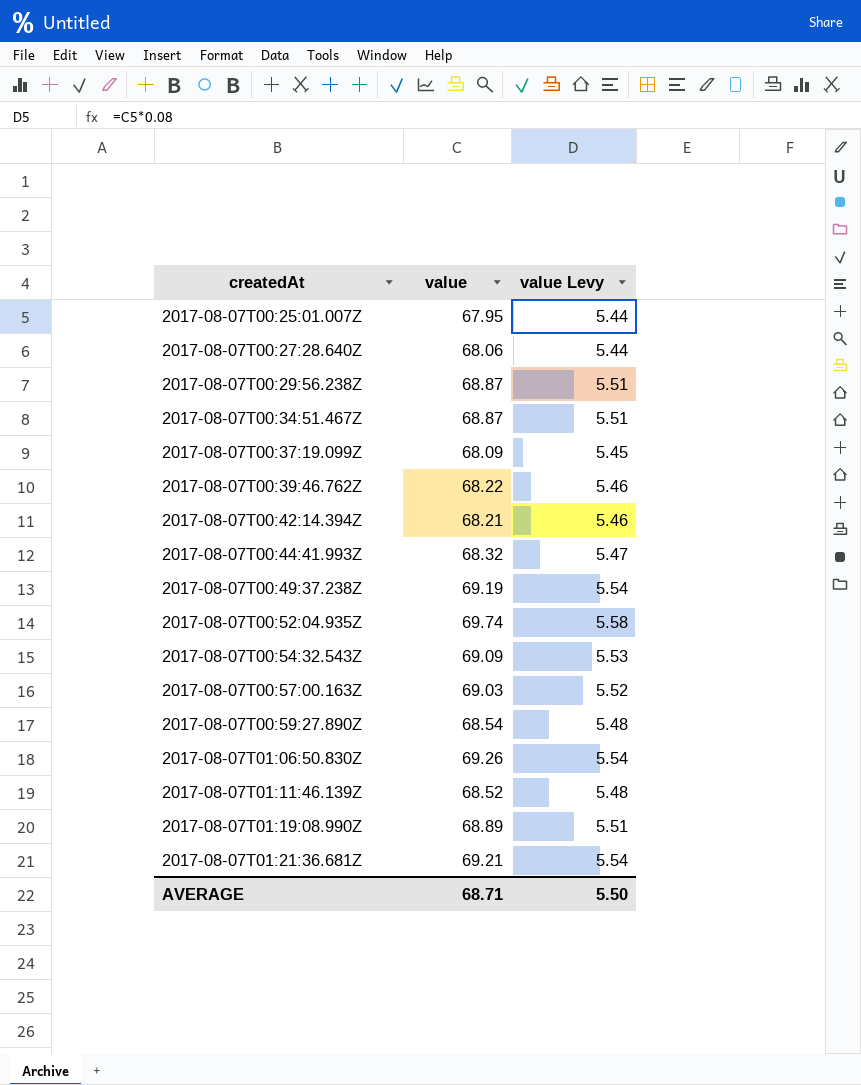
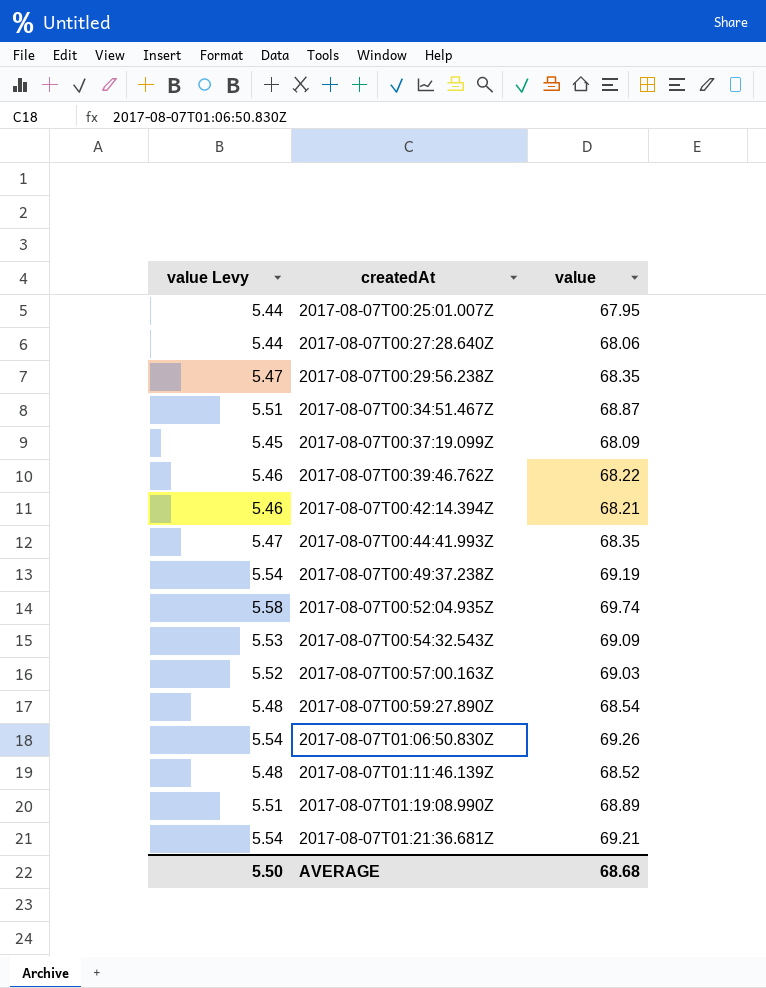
column value Levy | position: 3 -> 1
2017-08-07T00:29:56.238Z | value Levy: 5.51 -> 5.47
2017-08-07T00:29:56.238Z | value: 68.87 -> 68.35
2017-08-07T00:44:41.993Z | value: 68.32 -> 68.35
AVERAGE | value: 68.71 -> 68.68

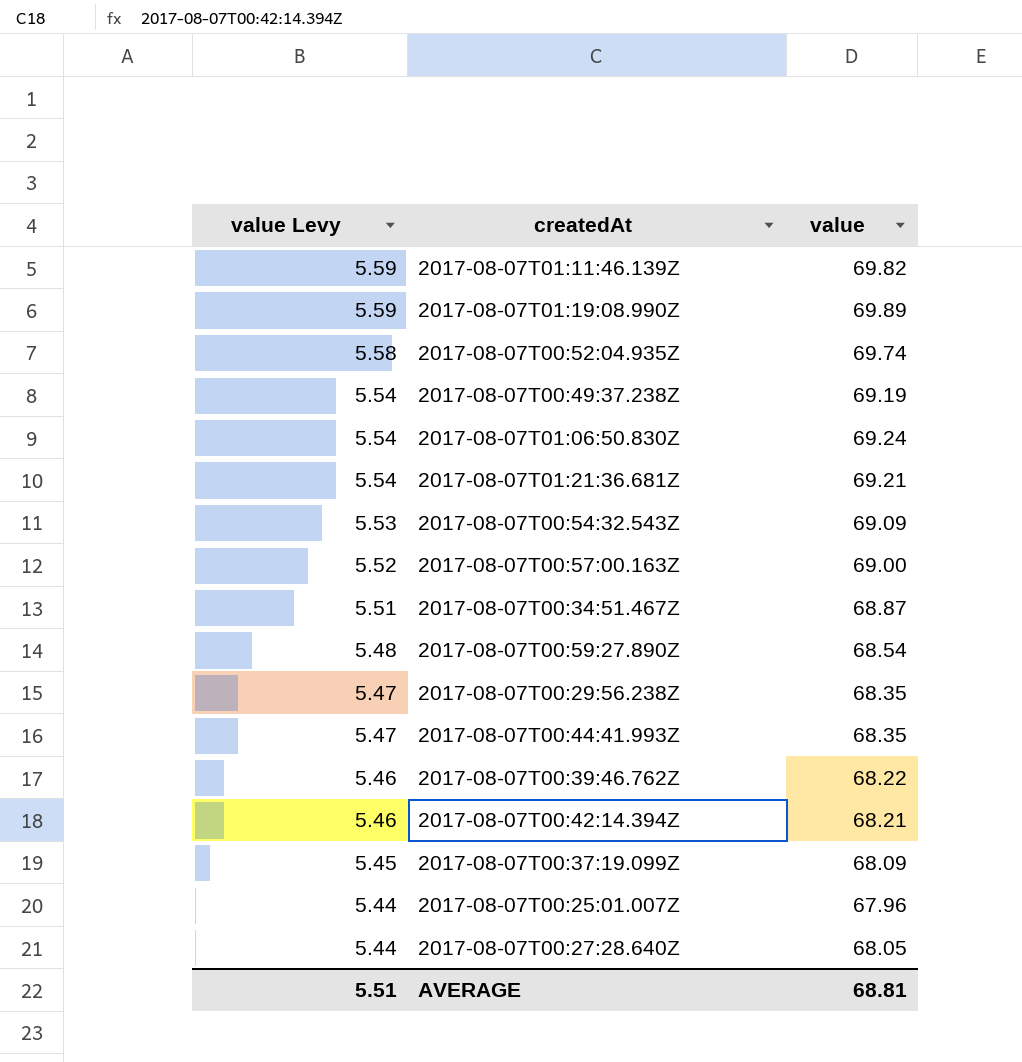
row order: createdAt ascending -> value Levy descending
2017-08-07T01:11:46.139Z | value Levy: 5.48 -> 5.59
2017-08-07T01:11:46.139Z | value: 68.52 -> 69.82
2017-08-07T01:19:08.990Z | value Levy: 5.51 -> 5.59
2017-08-07T01:19:08.990Z | value: 68.89 -> 69.89
2017-08-07T01:06:50.830Z | value: 69.26 -> 69.24
2017-08-07T00:57:00.163Z | value: 69.03 -> 69.00
2017-08-07T00:25:01.007Z | value: 67.95 -> 67.96
2017-08-07T00:27:28.640Z | value: 68.06 -> 68.05
AVERAGE | value Levy: 5.50 -> 5.51
AVERAGE | value: 68.68 -> 68.81

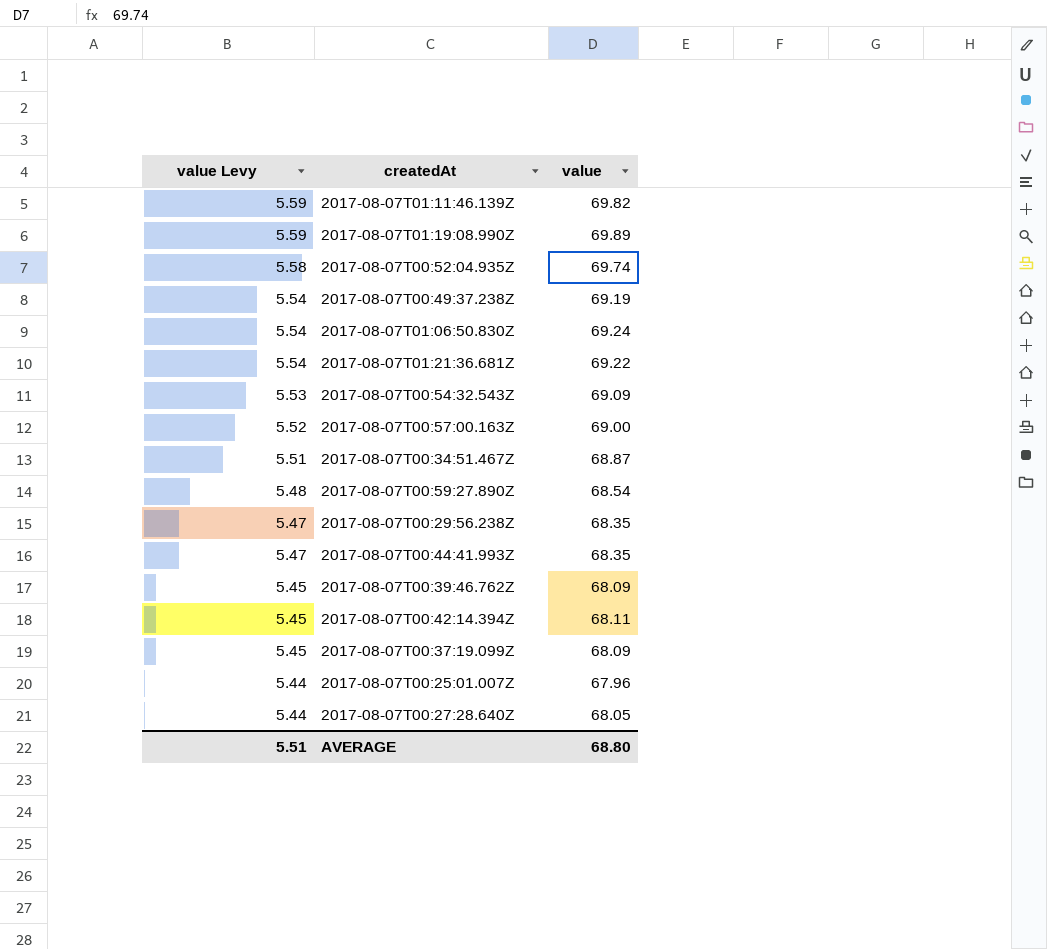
2017-08-07T01:21:36.681Z | value: 69.21 -> 69.22
2017-08-07T00:39:46.762Z | value Levy: 5.46 -> 5.45
2017-08-07T00:39:46.762Z | value: 68.22 -> 68.09
2017-08-07T00:42:14.394Z | value Levy: 5.46 -> 5.45
2017-08-07T00:42:14.394Z | value: 68.21 -> 68.11
AVERAGE | value: 68.81 -> 68.80

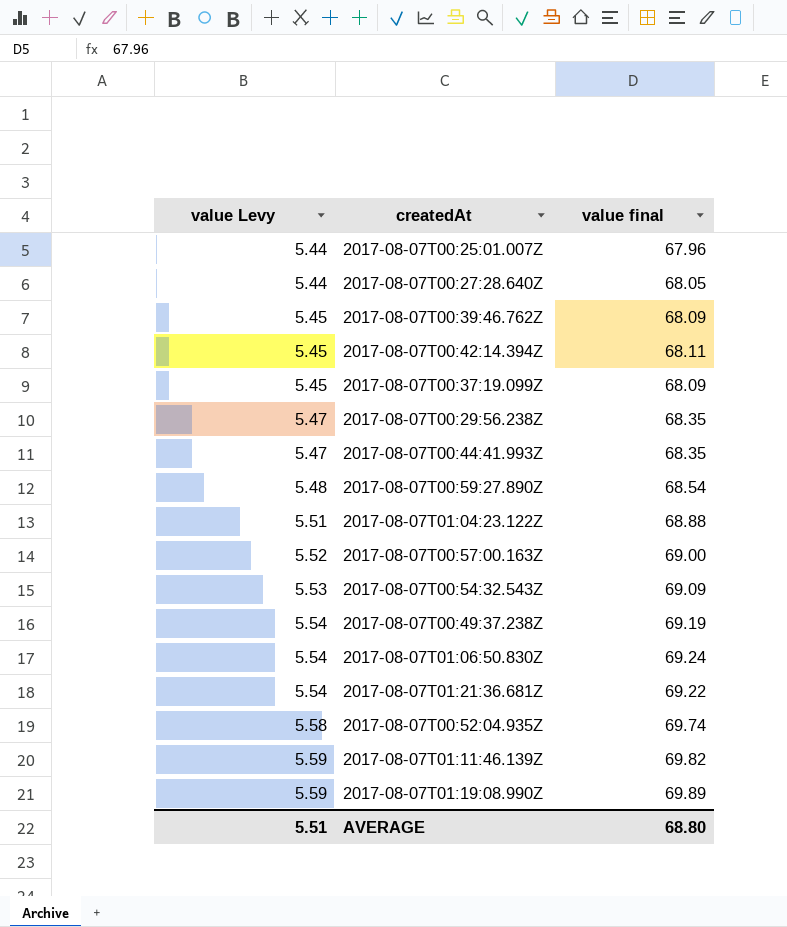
row order: value Levy descending -> value Levy ascending
column name: value -> value final
row 2017-08-07T00:34:51.467Z: 5.51 | 68.87 -> none
row 2017-08-07T01:04:23.122Z: none -> 5.51 | 68.88

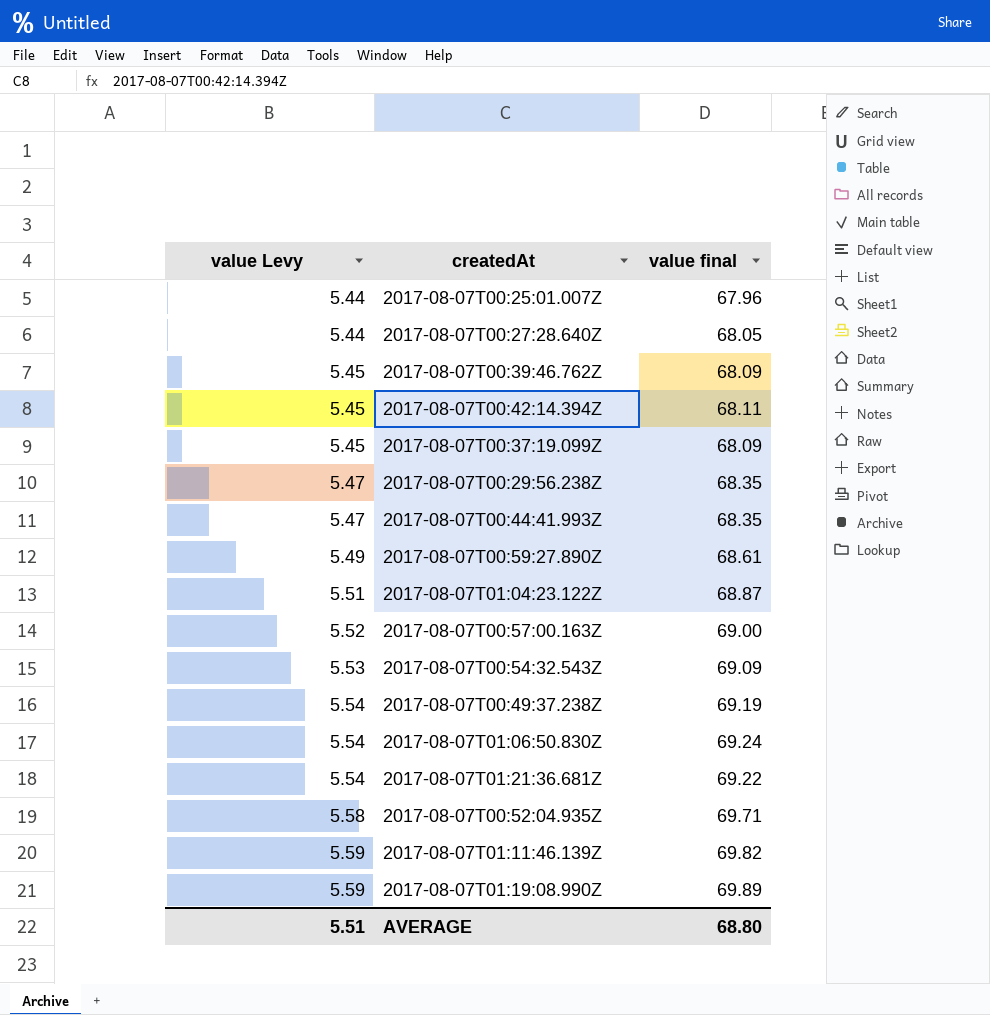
2017-08-07T00:59:27.890Z | value Levy: 5.48 -> 5.49
2017-08-07T00:59:27.890Z | value final: 68.54 -> 68.61
2017-08-07T01:04:23.122Z | value final: 68.88 -> 68.87
2017-08-07T00:52:04.935Z | value final: 69.74 -> 69.71

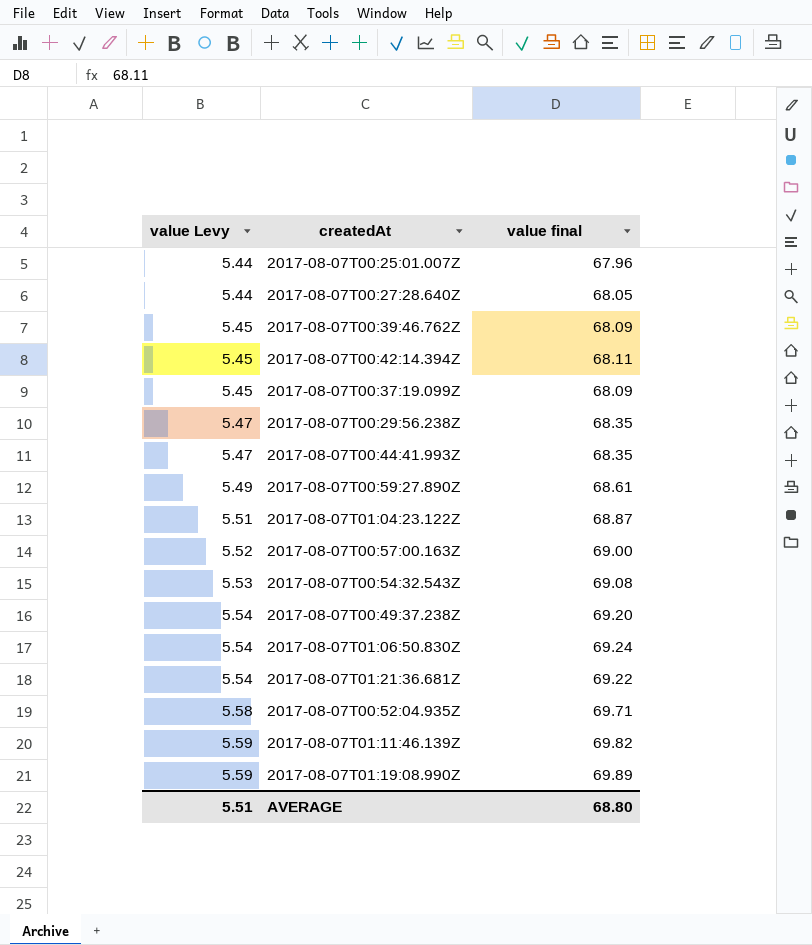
2017-08-07T00:54:32.543Z | value final: 69.09 -> 69.08
2017-08-07T00:49:37.238Z | value final: 69.19 -> 69.20

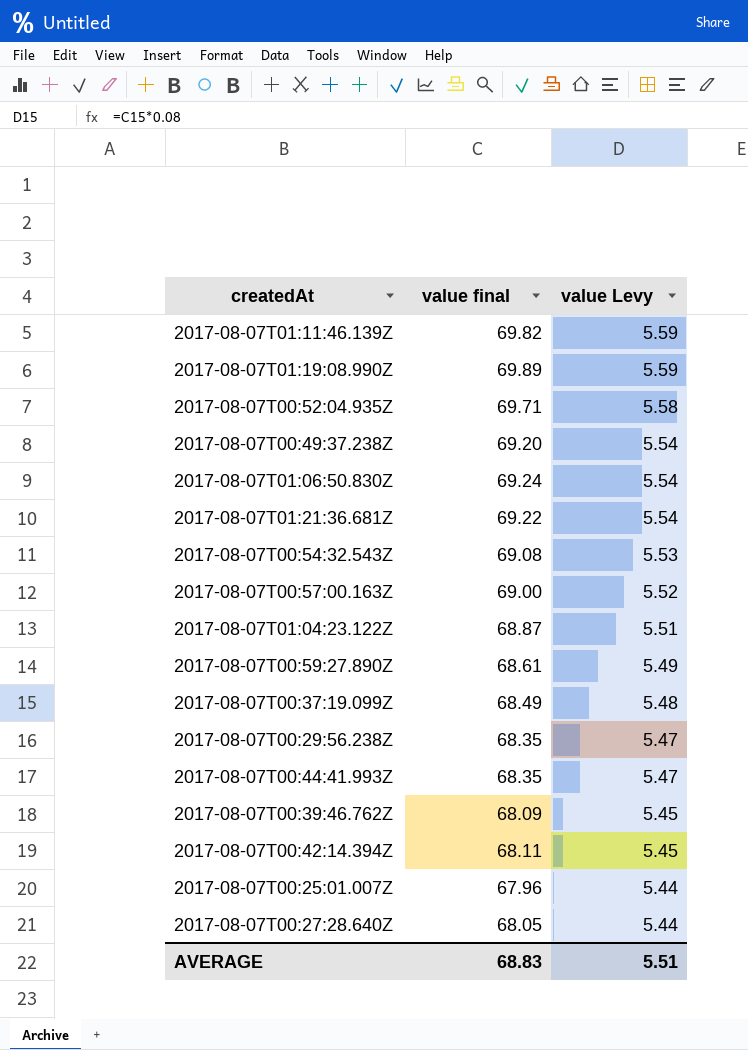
row order: value Levy ascending -> value Levy descending
column value Levy | position: 1 -> 3
2017-08-07T00:37:19.099Z | value final: 68.09 -> 68.49
2017-08-07T00:37:19.099Z | value Levy: 5.45 -> 5.48
AVERAGE | value final: 68.80 -> 68.83

